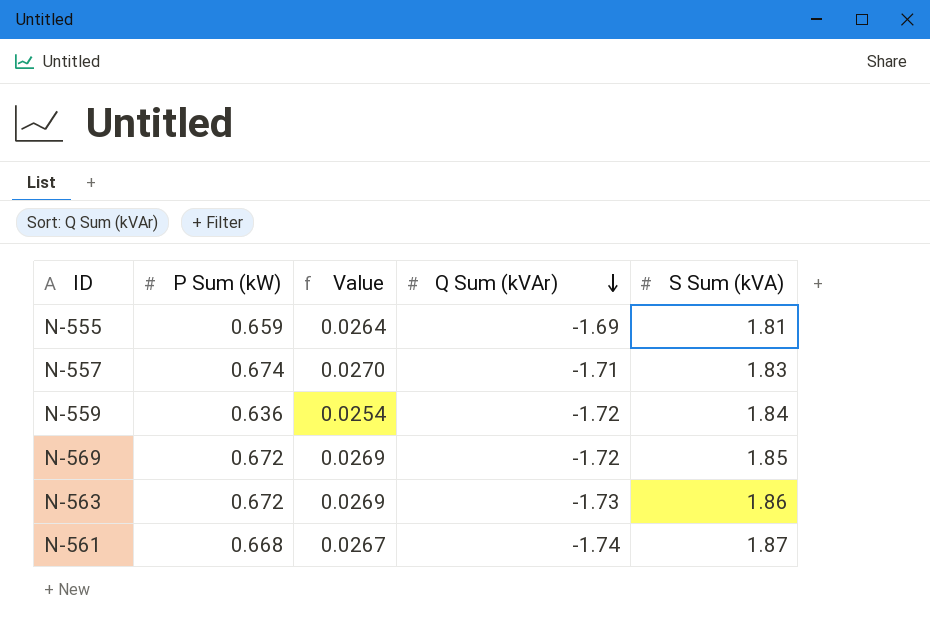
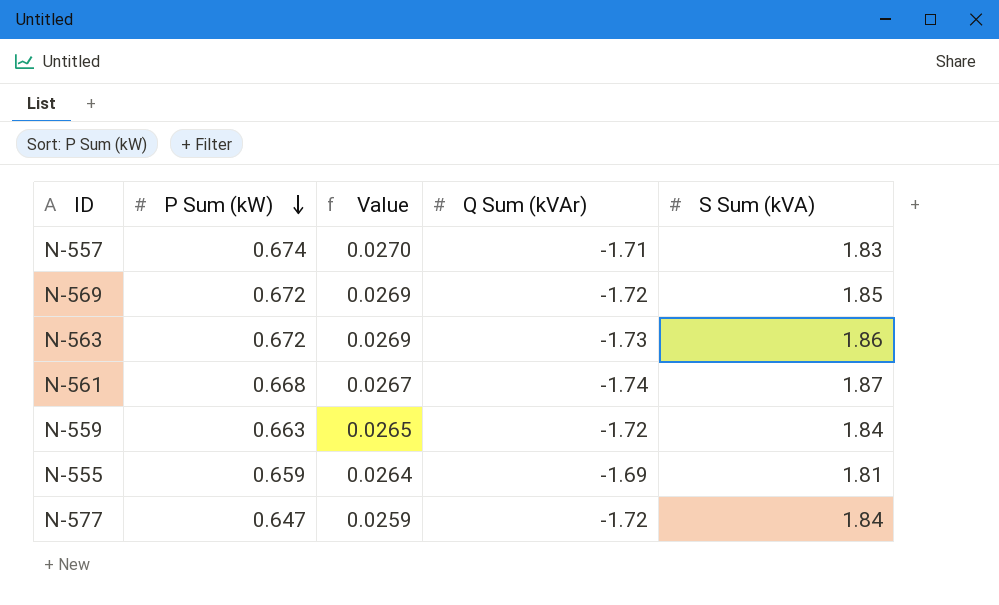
row order: Q Sum (kVAr) descending -> P Sum (kW) descending
N-559 | P Sum (kW): 0.636 -> 0.663
N-559 | Value: 0.0254 -> 0.0265
row N-577: none -> 0.647 | 0.0259 | -1.72 | 1.84

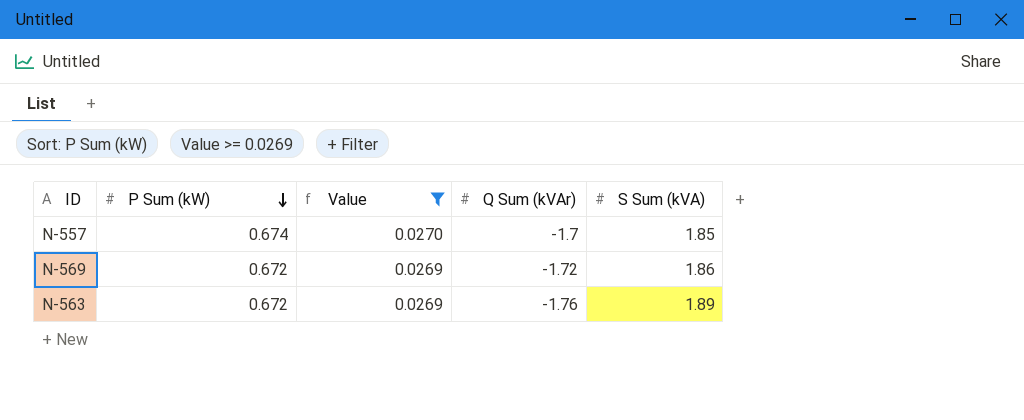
filter: none -> Value >= 0.0269
N-557 | Q Sum (kVAr): -1.71 -> -1.7
N-557 | S Sum (kVA): 1.83 -> 1.85
N-569 | S Sum (kVA): 1.85 -> 1.86
N-563 | Q Sum (kVAr): -1.73 -> -1.76
N-563 | S Sum (kVA): 1.86 -> 1.89

